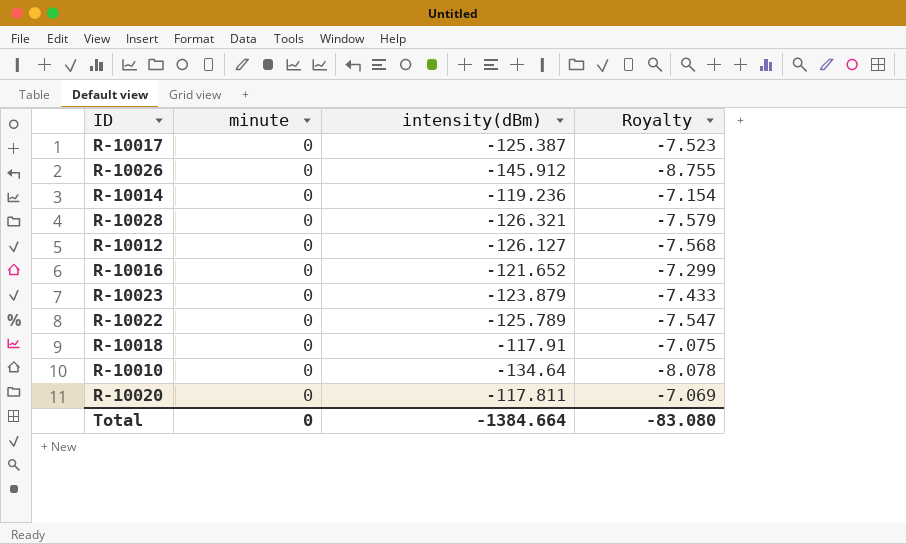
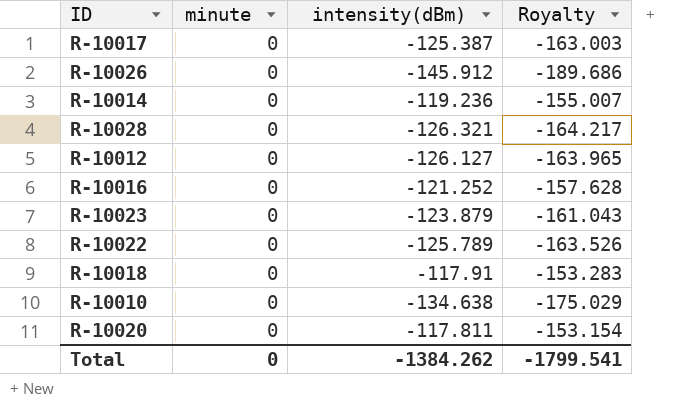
column Royalty | formula: [intensity(dBm)] * 0.06 -> [intensity(dBm)] * 1.3
R-10016 | intensity(dBm): -121.652 -> -121.252
R-10010 | intensity(dBm): -134.64 -> -134.638
Total | intensity(dBm): -1384.664 -> -1384.262
Total | Royalty: -83.080 -> -1799.541

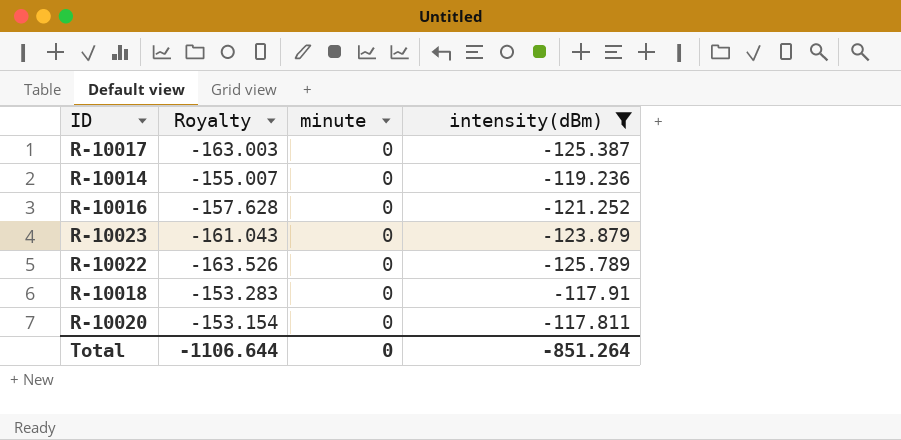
filter: none -> intensity(dBm) >= -125.789
column Royalty | position: 4 -> 2
Total | Royalty: -1799.541 -> -1106.644
Total | intensity(dBm): -1384.262 -> -851.264

